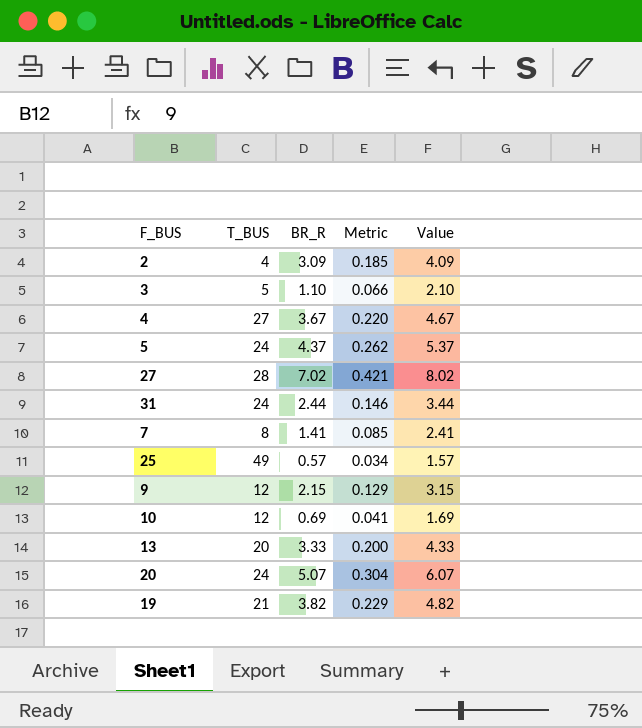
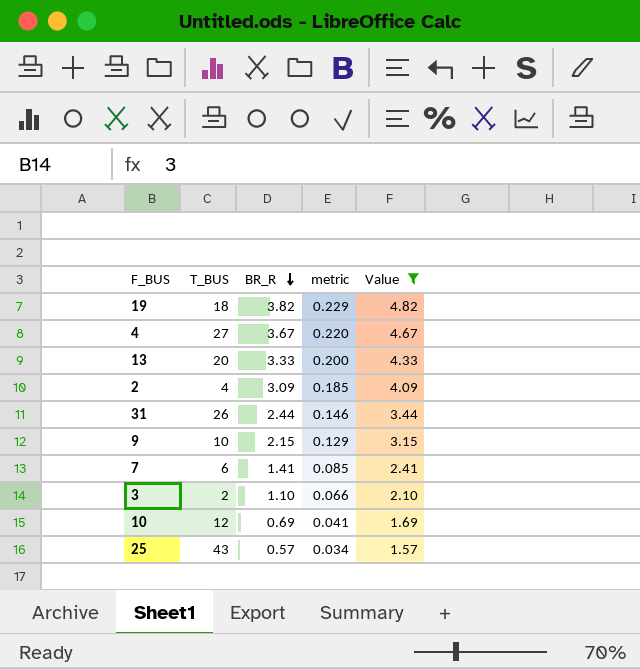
filter: none -> Value <= 4.82
row order: none -> BR_R descending
column name: Metric -> metric
19 | T_BUS: 21 -> 18
31 | T_BUS: 24 -> 26
9 | T_BUS: 12 -> 10
7 | T_BUS: 8 -> 6
3 | T_BUS: 5 -> 2
25 | T_BUS: 49 -> 43

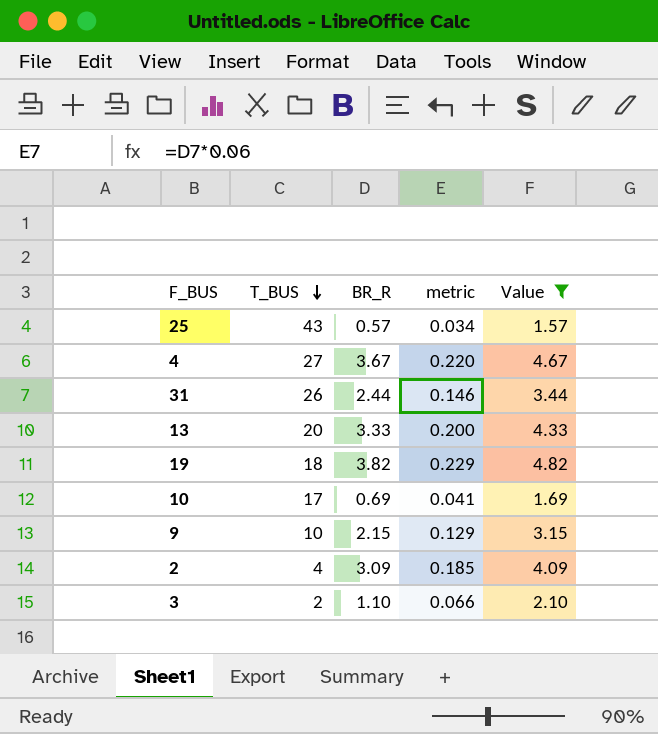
row order: BR_R descending -> T_BUS descending
row 7: 6 | 1.41 | 0.085 | 2.41 -> none
10 | T_BUS: 12 -> 17

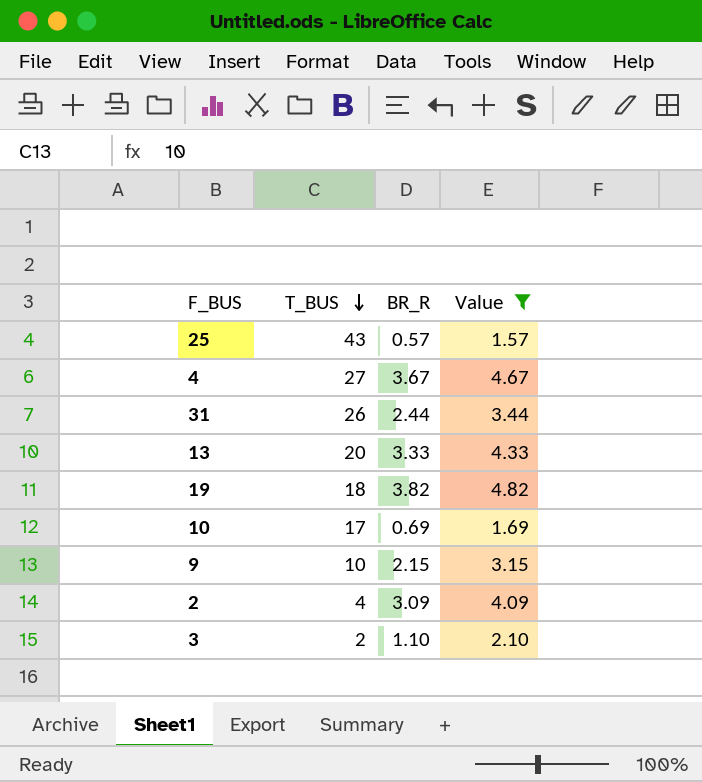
column metric | formula: [BR_R] * 0.06 -> none

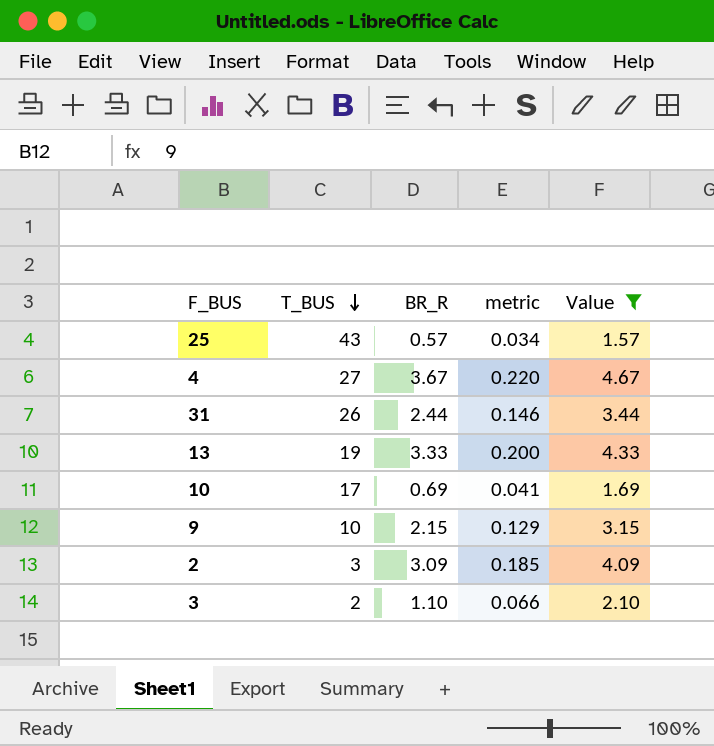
column metric | formula: none -> [BR_R] * 0.06
row 19: 18 | 3.82 | 4.82 -> none
13 | T_BUS: 20 -> 19
2 | T_BUS: 4 -> 3

